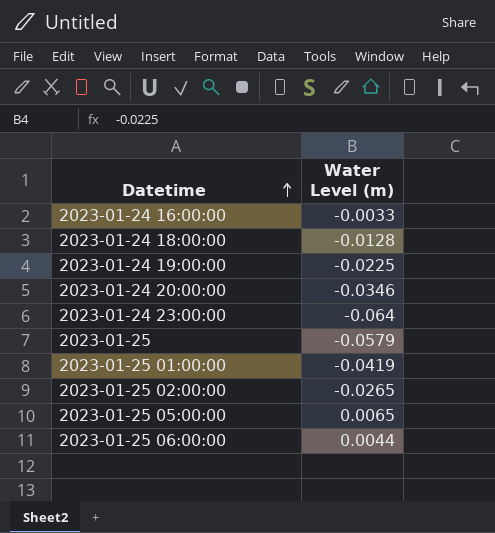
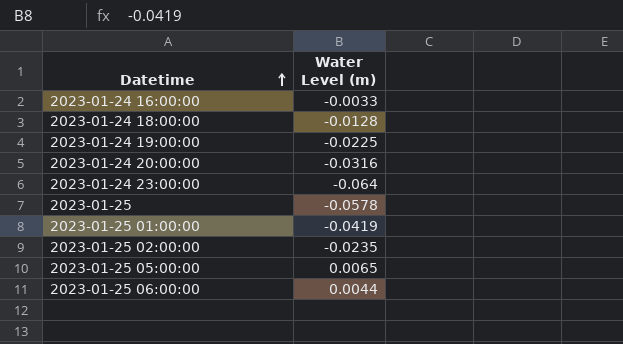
2023-01-24 20:00:00 | Water Level (m): -0.0346 -> -0.0316
2023-01-25 | Water Level (m): -0.0579 -> -0.0578
2023-01-25 02:00:00 | Water Level (m): -0.0265 -> -0.0235

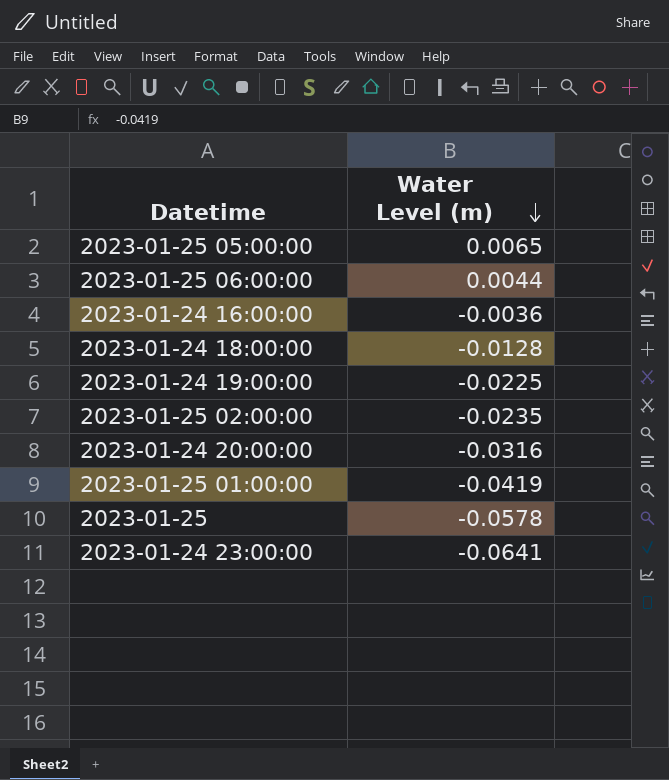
row order: Datetime ascending -> Water Level (m) descending
2023-01-24 16:00:00 | Water Level (m): -0.0033 -> -0.0036
2023-01-24 23:00:00 | Water Level (m): -0.064 -> -0.0641

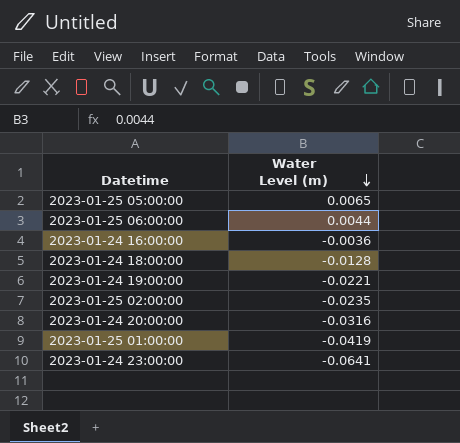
row 2023-01-25: -0.0578 -> none
2023-01-24 19:00:00 | Water Level (m): -0.0225 -> -0.0221

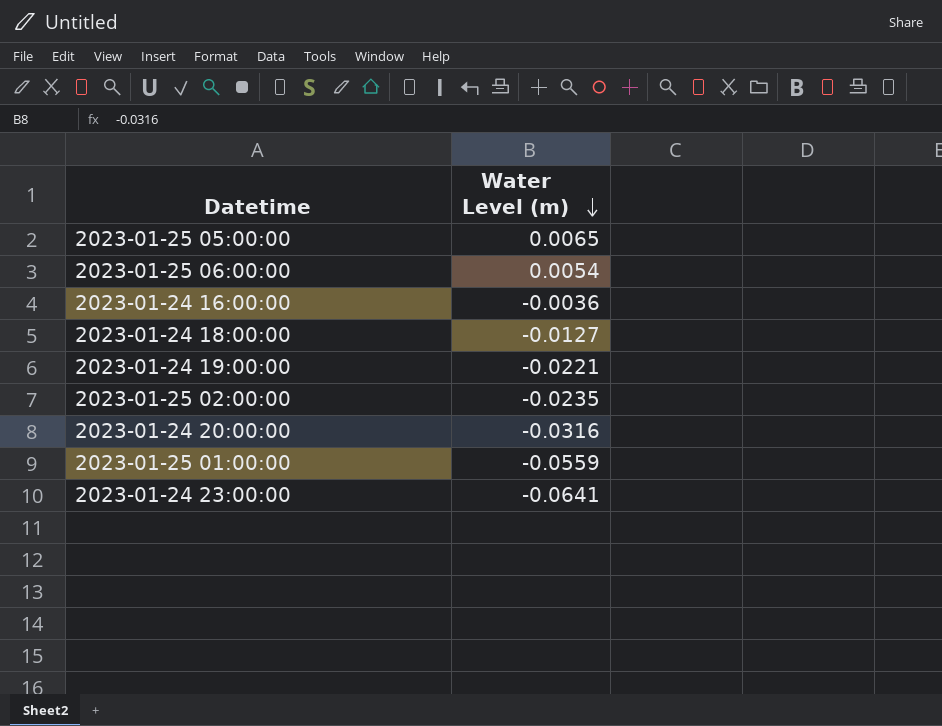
2023-01-25 06:00:00 | Water Level (m): 0.0044 -> 0.0054
2023-01-24 18:00:00 | Water Level (m): -0.0128 -> -0.0127
2023-01-25 01:00:00 | Water Level (m): -0.0419 -> -0.0559

